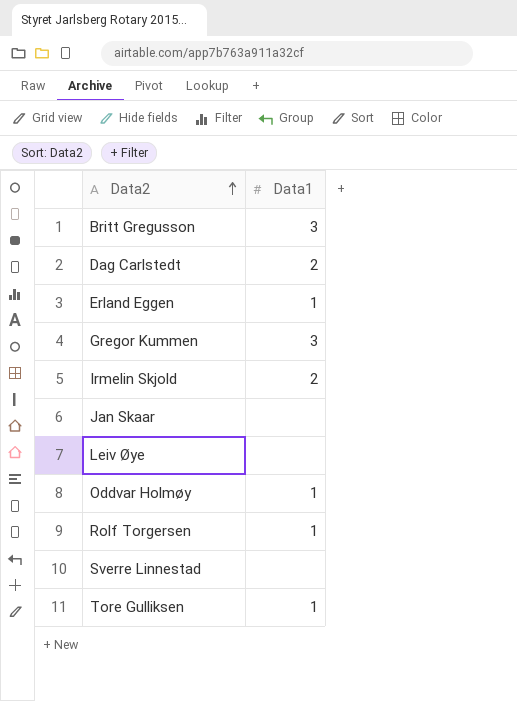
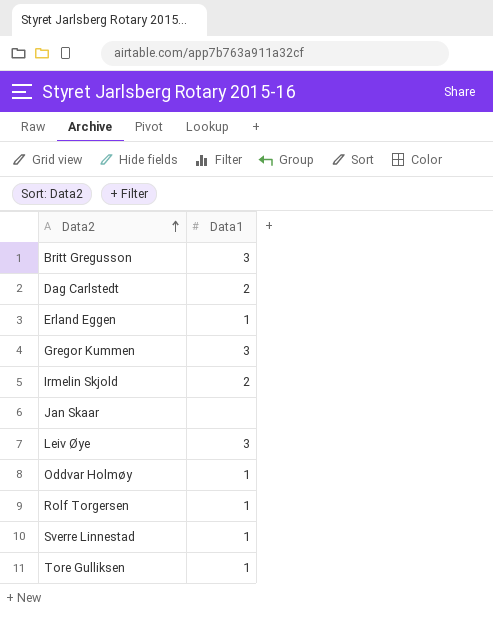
Leiv Øye | Data1: none -> 3
Sverre Linnestad | Data1: none -> 1

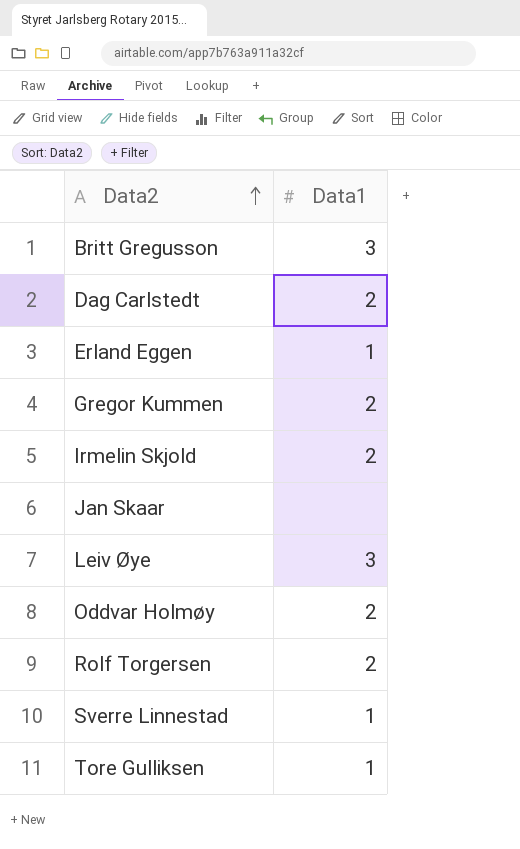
Gregor Kummen | Data1: 3 -> 2
Oddvar Holmøy | Data1: 1 -> 2
Rolf Torgersen | Data1: 1 -> 2

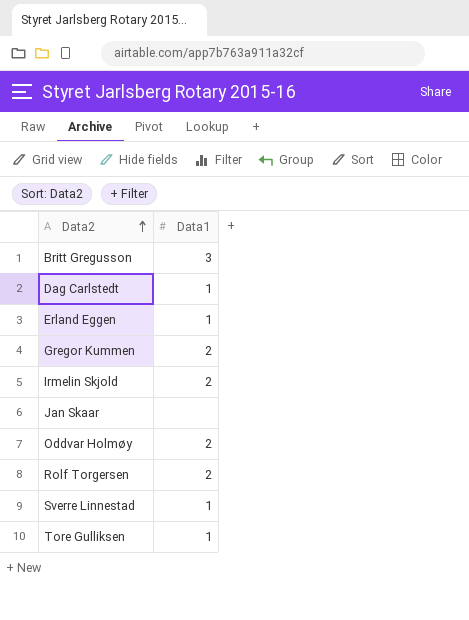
row Leiv Øye: 3 -> none
Dag Carlstedt | Data1: 2 -> 1

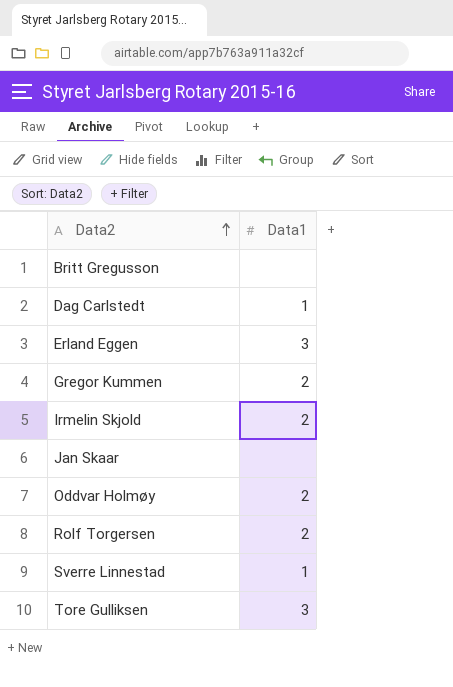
Britt Gregusson | Data1: 3 -> none
Erland Eggen | Data1: 1 -> 3
Tore Gulliksen | Data1: 1 -> 3

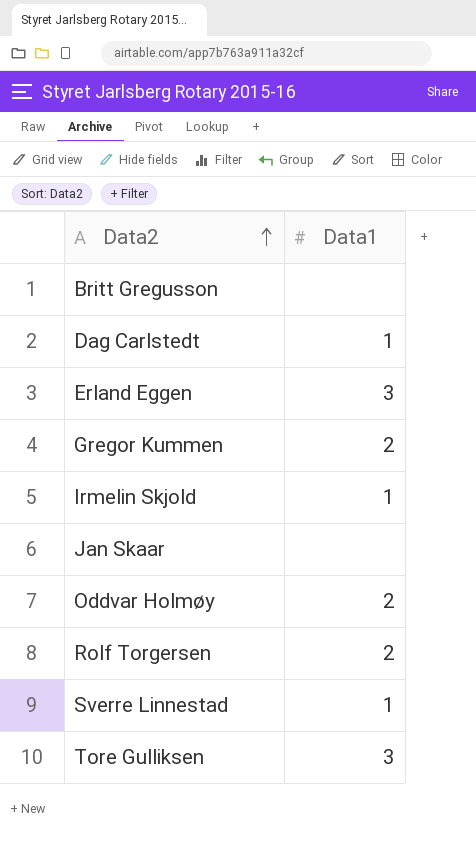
Irmelin Skjold | Data1: 2 -> 1

